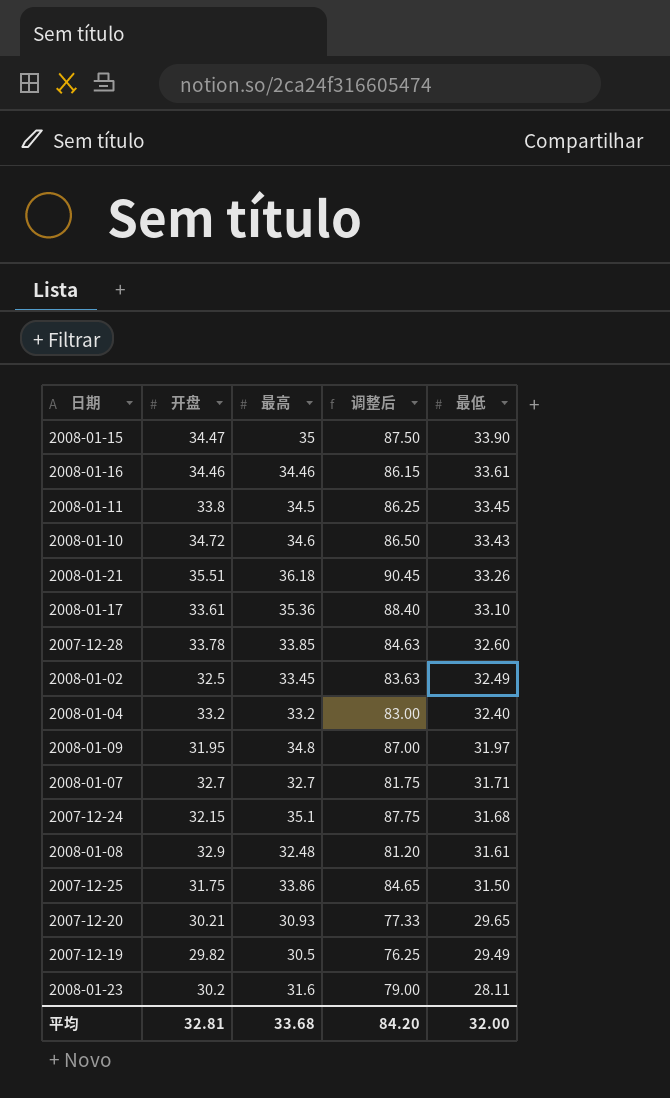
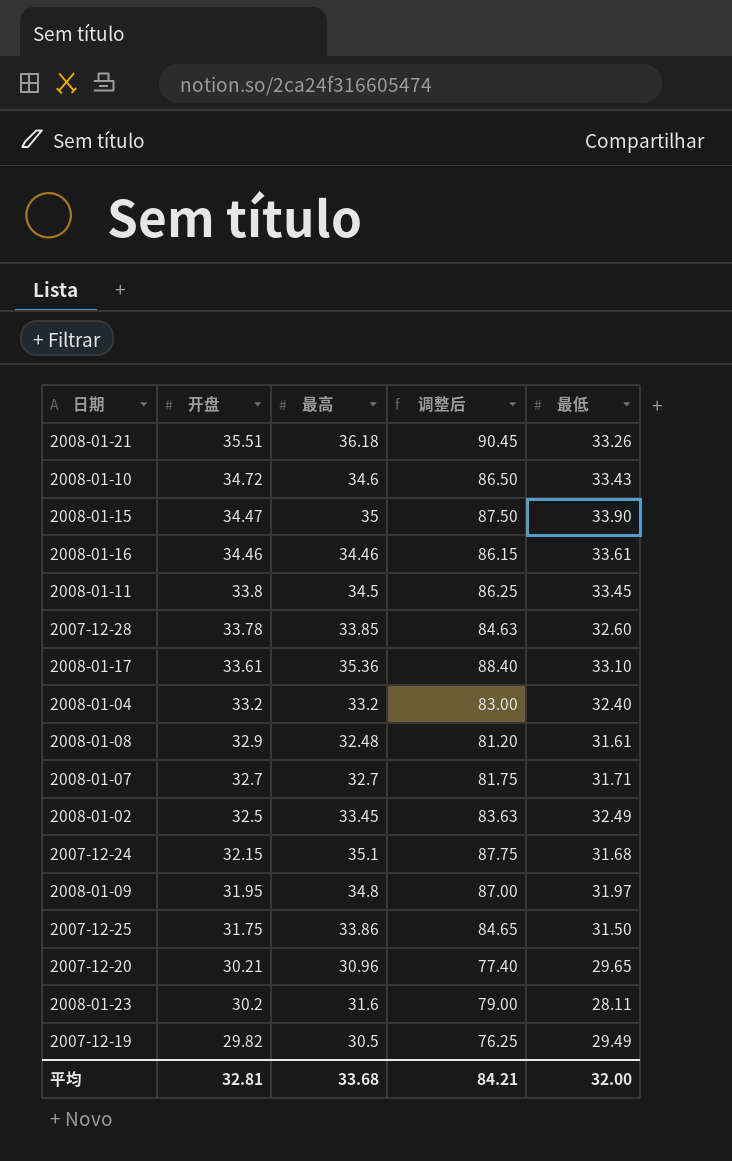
row order: 最低 descending -> 开盘 descending
2007-12-20 | 最高: 30.93 -> 30.96
2007-12-20 | 调整后: 77.33 -> 77.40
平均 | 调整后: 84.20 -> 84.21

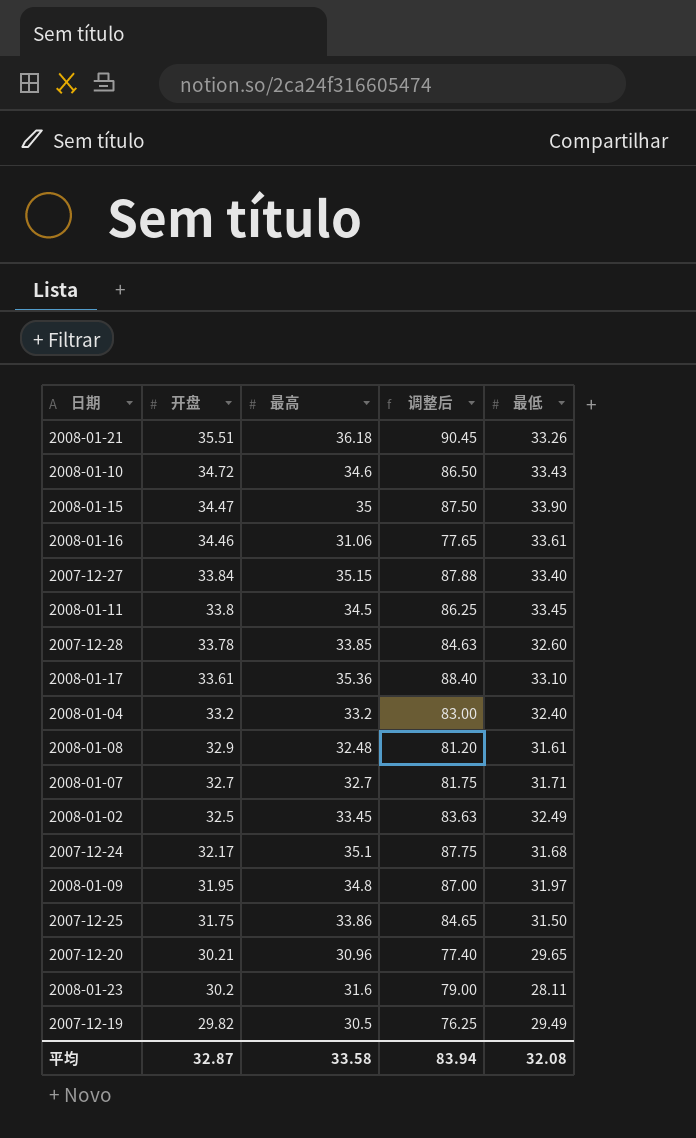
2008-01-16 | 最高: 34.46 -> 31.06
2008-01-16 | 调整后: 86.15 -> 77.65
row 2007-12-27: none -> 33.84 | 35.15 | 87.88 | 33.40
2007-12-24 | 开盘: 32.15 -> 32.17
平均 | 开盘: 32.81 -> 32.87
平均 | 最高: 33.68 -> 33.58
平均 | 调整后: 84.21 -> 83.94
平均 | 最低: 32.00 -> 32.08

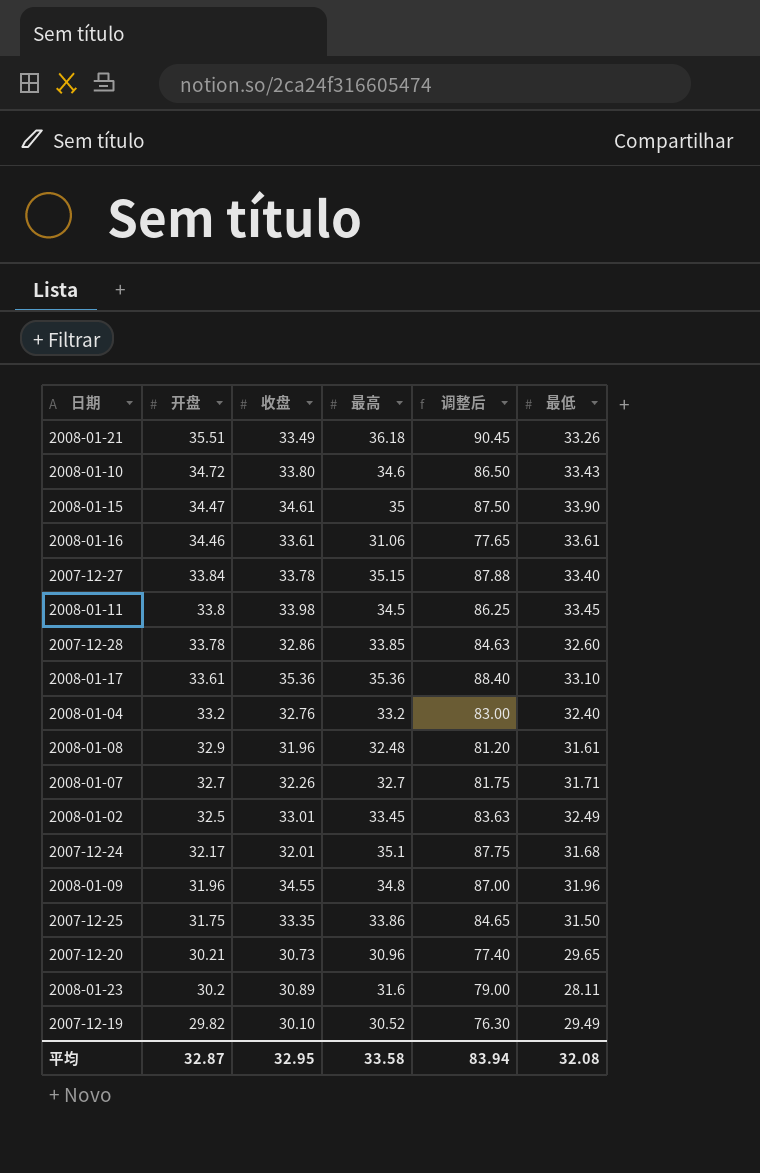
column 收盘 | position: none -> 3
2008-01-09 | 开盘: 31.95 -> 31.96
2008-01-09 | 最低: 31.97 -> 31.96
2007-12-19 | 最高: 30.5 -> 30.52
2007-12-19 | 调整后: 76.25 -> 76.30

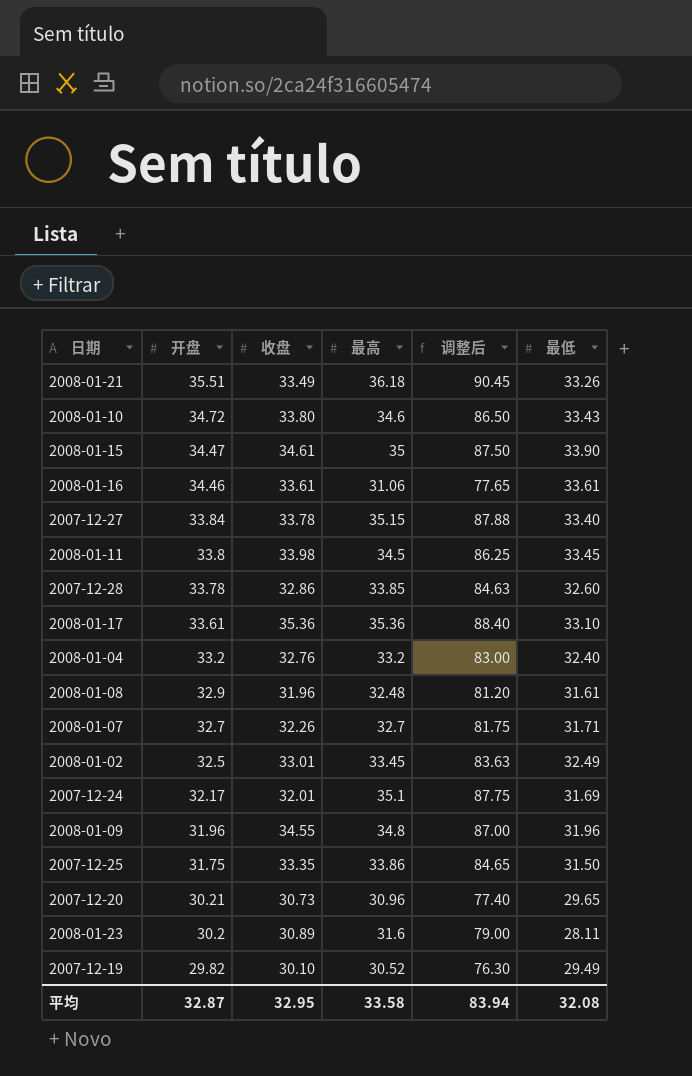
2007-12-24 | 最低: 31.68 -> 31.69

